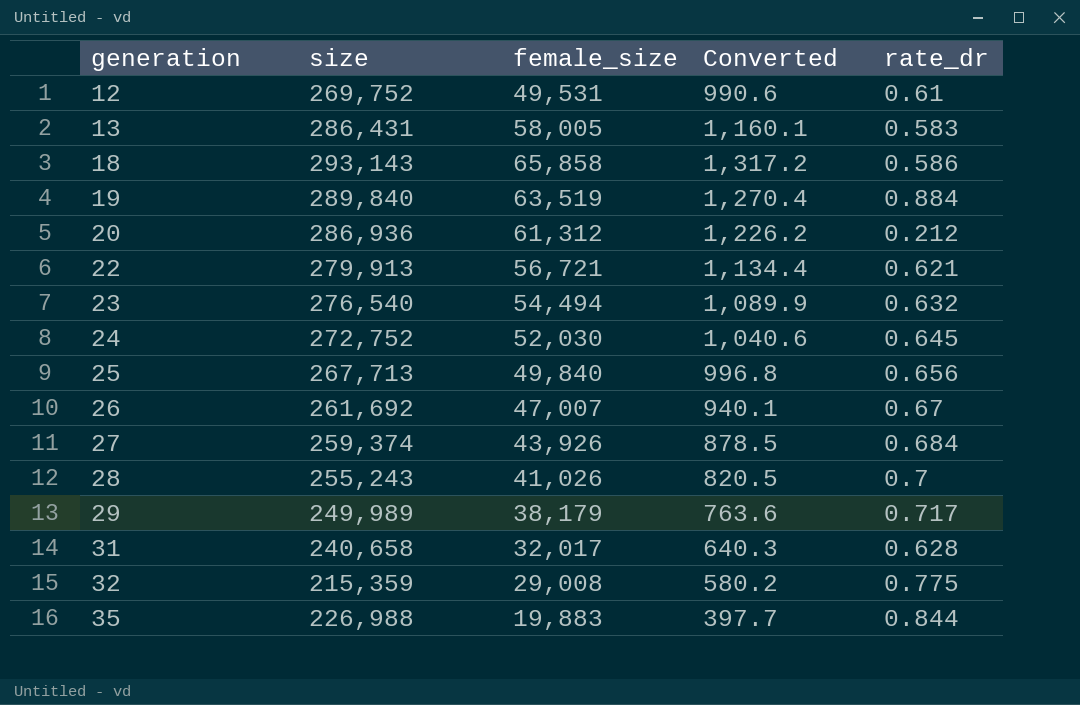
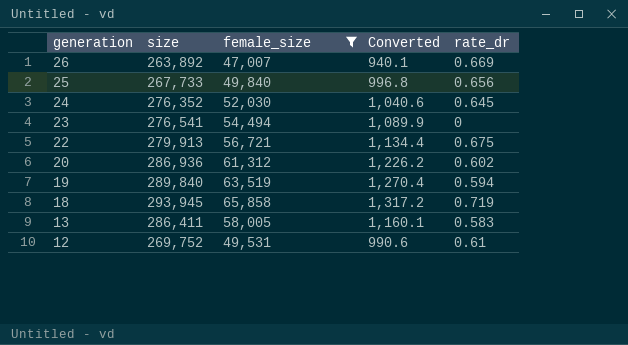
filter: none -> female_size >= 47,007
row order: generation ascending -> generation descending
26 | size: 261,692 -> 263,892
26 | rate_dr: 0.67 -> 0.669
25 | size: 267,713 -> 267,733
24 | size: 272,752 -> 276,352
23 | size: 276,540 -> 276,541
23 | rate_dr: 0.632 -> 0
22 | rate_dr: 0.621 -> 0.675
20 | rate_dr: 0.212 -> 0.602
19 | rate_dr: 0.884 -> 0.594
18 | size: 293,143 -> 293,945
18 | rate_dr: 0.586 -> 0.719
13 | size: 286,431 -> 286,411

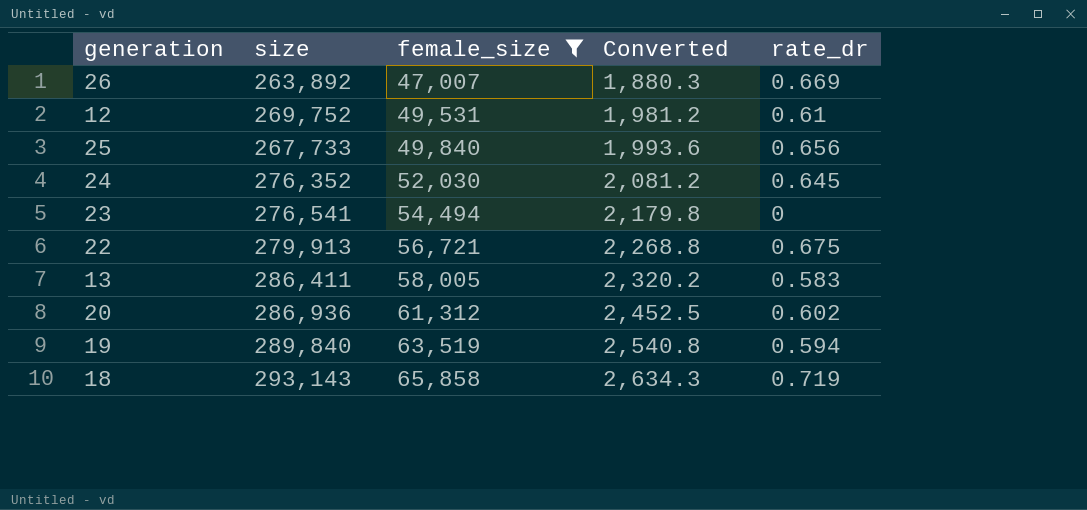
row order: generation descending -> female_size ascending
column Converted | formula: [female_size] * 0.02 -> [female_size] * 0.04
18 | size: 293,945 -> 293,143

